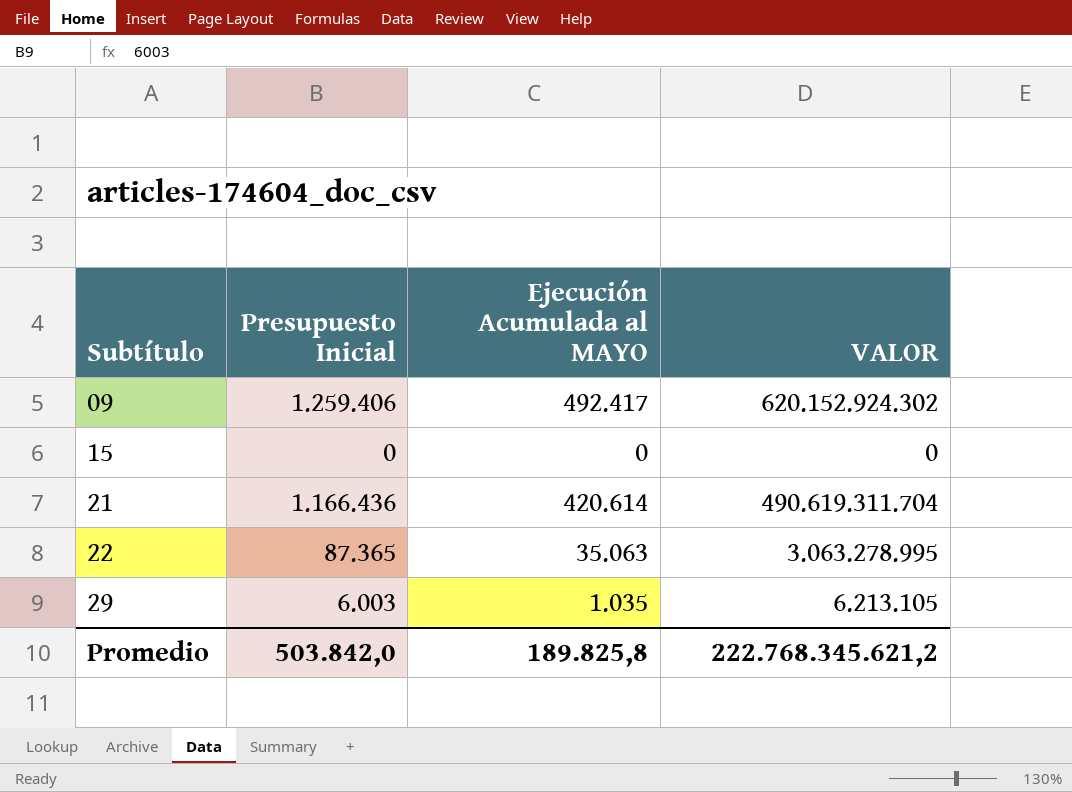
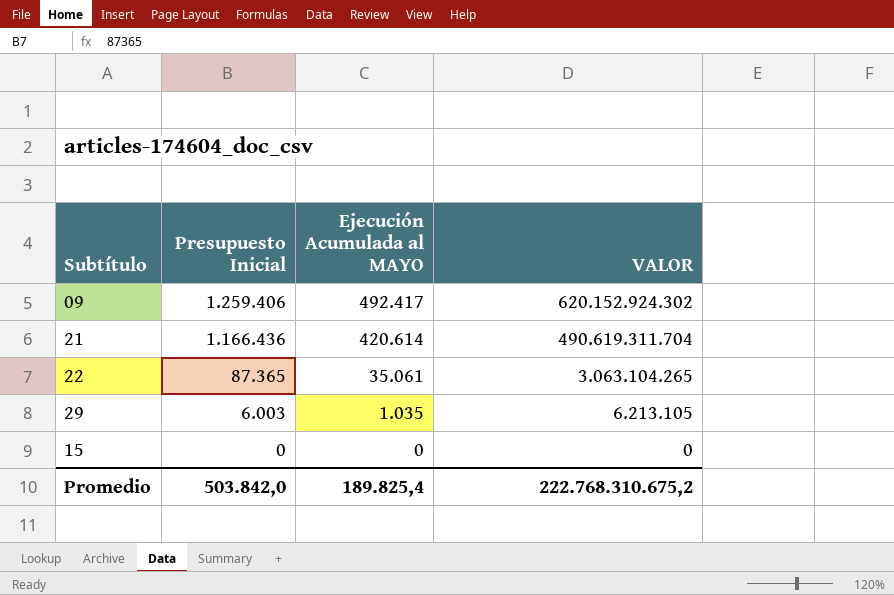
row order: Subtítulo ascending -> Presupuesto Inicial descending
22 | Ejecución Acumulada al MAYO: 35.063 -> 35.061
22 | VALOR: 3.063.278.995 -> 3.063.104.265
Promedio | Ejecución Acumulada al MAYO: 189.825,8 -> 189.825,4
Promedio | VALOR: 222.768.345.621,2 -> 222.768.310.675,2

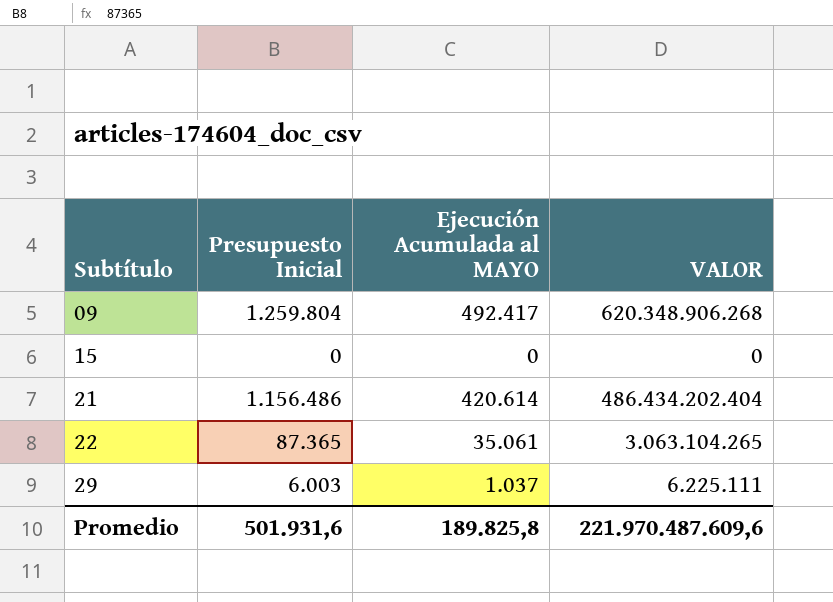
row order: Presupuesto Inicial descending -> Subtítulo ascending
09 | Presupuesto Inicial: 1.259.406 -> 1.259.804
09 | VALOR: 620.152.924.302 -> 620.348.906.268
21 | Presupuesto Inicial: 1.166.436 -> 1.156.486
21 | VALOR: 490.619.311.704 -> 486.434.202.404
29 | Ejecución Acumulada al MAYO: 1.035 -> 1.037
29 | VALOR: 6.213.105 -> 6.225.111
Promedio | Presupuesto Inicial: 503.842,0 -> 501.931,6
Promedio | Ejecución Acumulada al MAYO: 189.825,4 -> 189.825,8
Promedio | VALOR: 222.768.310.675,2 -> 221.970.487.609,6

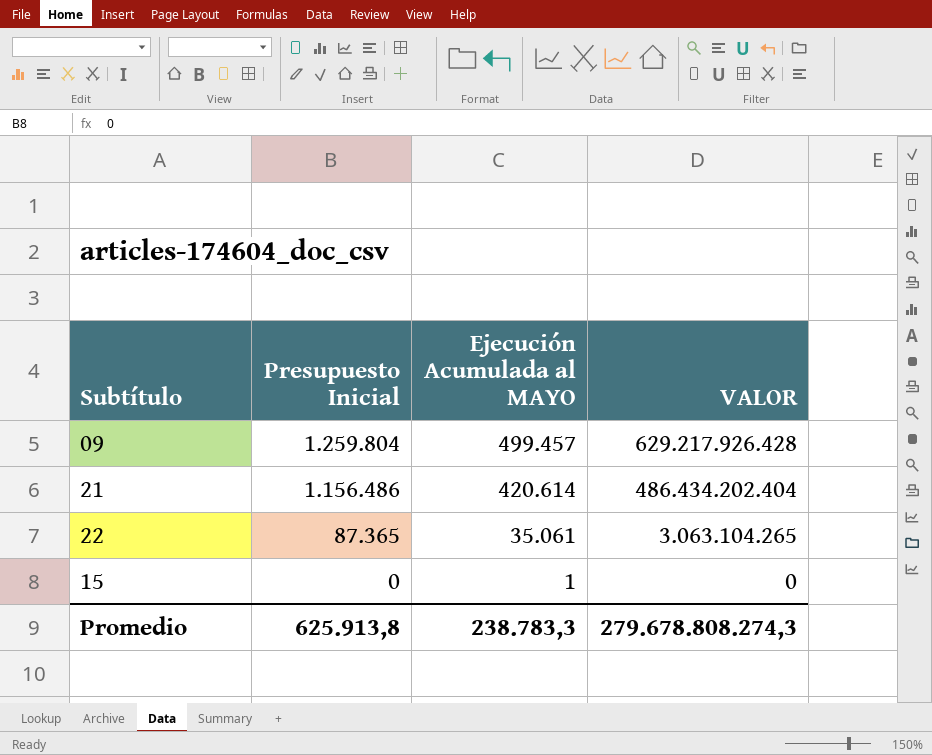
row order: Subtítulo ascending -> Presupuesto Inicial descending
row 29: 6.003 | 1.037 | 6.225.111 -> none
09 | Ejecución Acumulada al MAYO: 492.417 -> 499.457
09 | VALOR: 620.348.906.268 -> 629.217.926.428
15 | Ejecución Acumulada al MAYO: 0 -> 1
Promedio | Presupuesto Inicial: 501.931,6 -> 625.913,8
Promedio | Ejecución Acumulada al MAYO: 189.825,8 -> 238.783,3
Promedio | VALOR: 221.970.487.609,6 -> 279.678.808.274,3

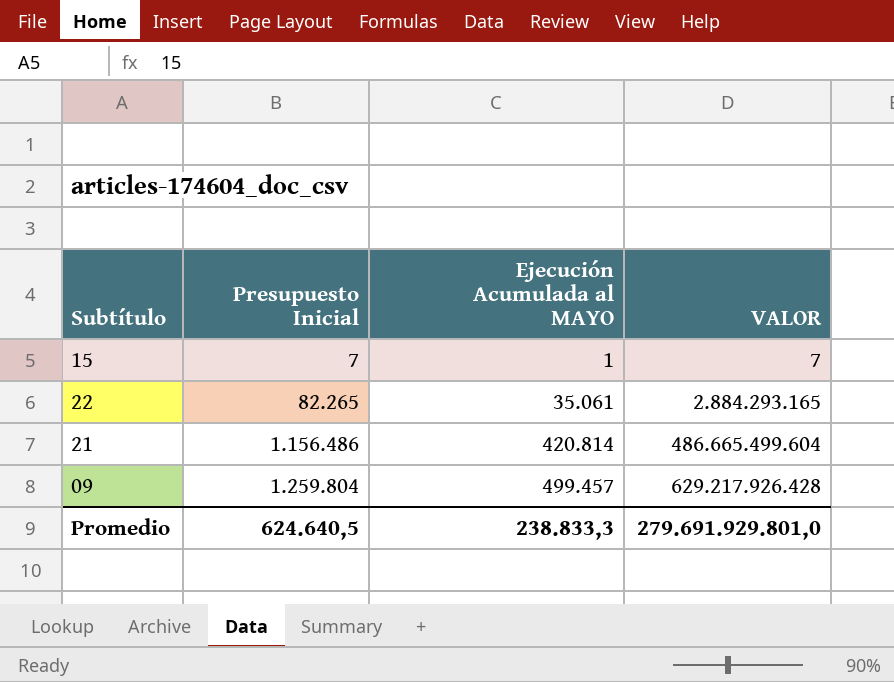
row order: Presupuesto Inicial descending -> Presupuesto Inicial ascending
15 | Presupuesto Inicial: 0 -> 7
15 | VALOR: 0 -> 7
22 | Presupuesto Inicial: 87.365 -> 82.265
22 | VALOR: 3.063.104.265 -> 2.884.293.165
21 | Ejecución Acumulada al MAYO: 420.614 -> 420.814
21 | VALOR: 486.434.202.404 -> 486.665.499.604
Promedio | Presupuesto Inicial: 625.913,8 -> 624.640,5
Promedio | Ejecución Acumulada al MAYO: 238.783,3 -> 238.833,3
Promedio | VALOR: 279.678.808.274,3 -> 279.691.929.801,0

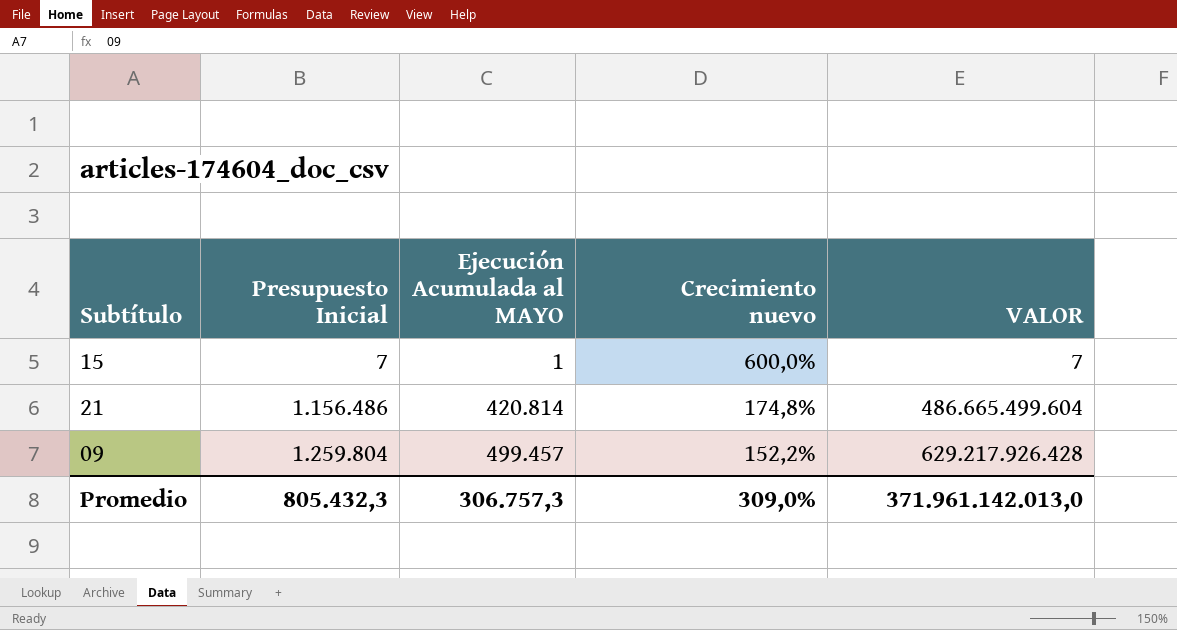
column Crecimiento nuevo | formula: none -> ([Presupuesto Inicial] - [Ejecución Acumulada al MAYO]) / [Ejecución Acumulada al MAYO]
row 22: 82.265 | 35.061 | 2.884.293.165 -> none
Promedio | Presupuesto Inicial: 624.640,5 -> 805.432,3
Promedio | Ejecución Acumulada al MAYO: 238.833,3 -> 306.757,3
Promedio | VALOR: 279.691.929.801,0 -> 371.961.142.013,0

